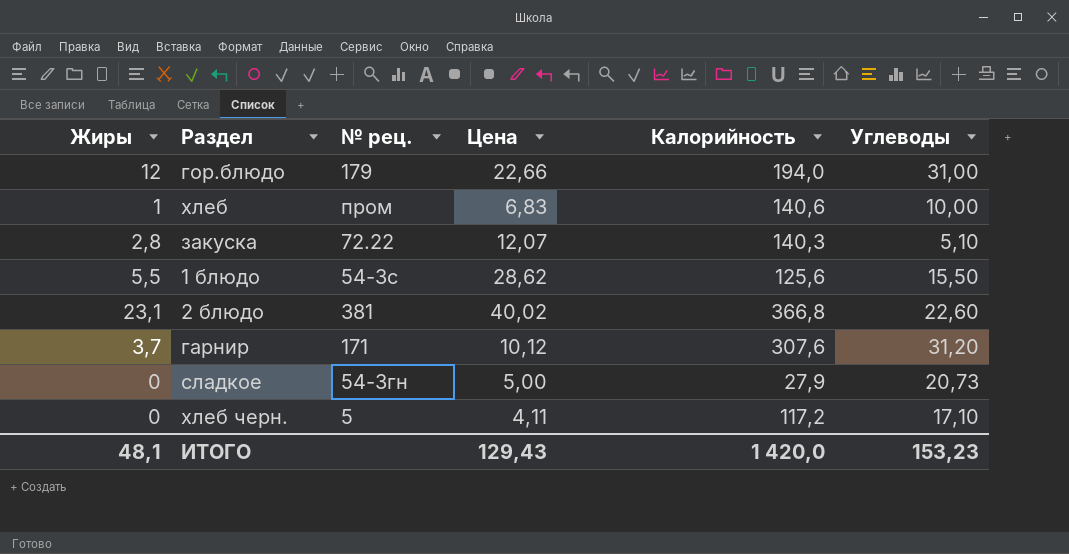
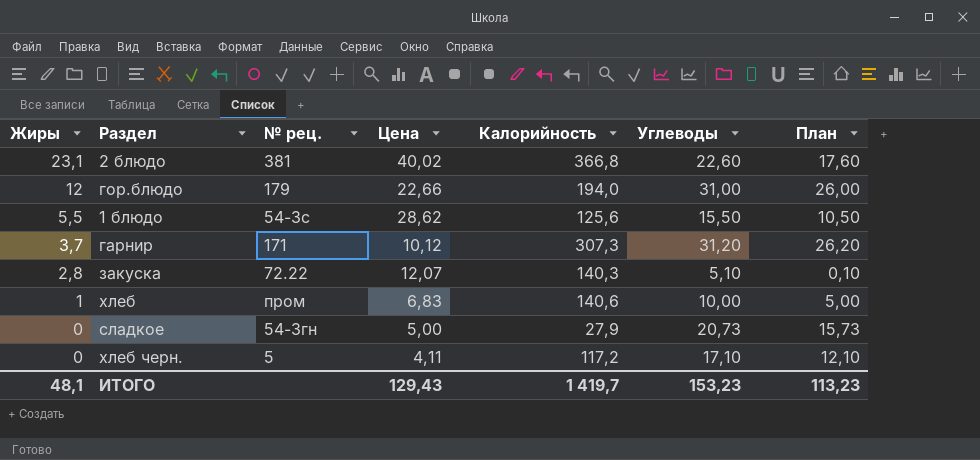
row order: none -> Жиры descending
column План | formula: none -> [Углеводы] - 5
гарнир | Калорийность: 307,6 -> 307,3
ИТОГО | Калорийность: 1 420,0 -> 1 419,7

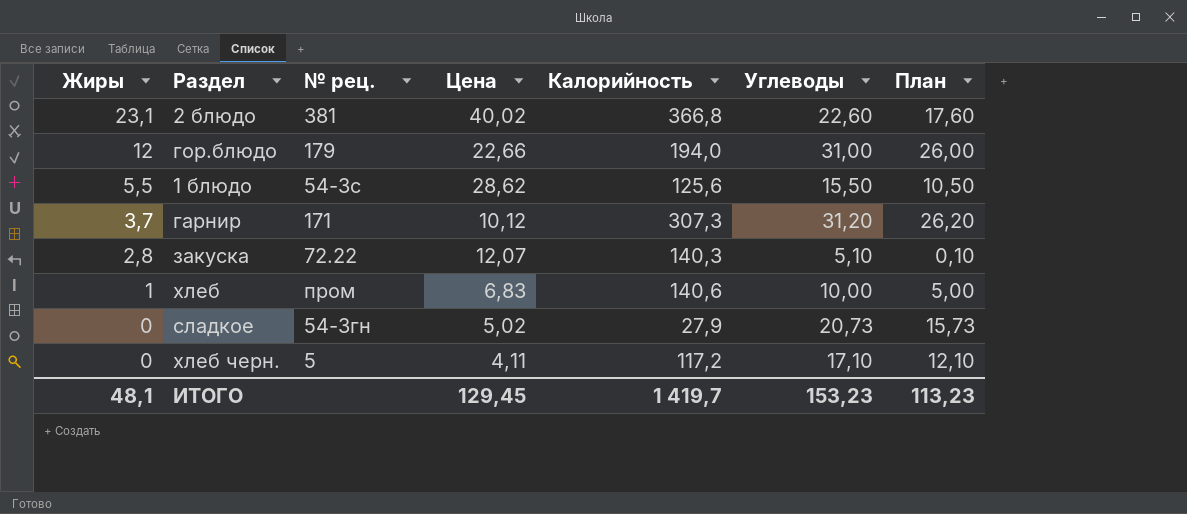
сладкое | Цена: 5,00 -> 5,02
ИТОГО | Цена: 129,43 -> 129,45

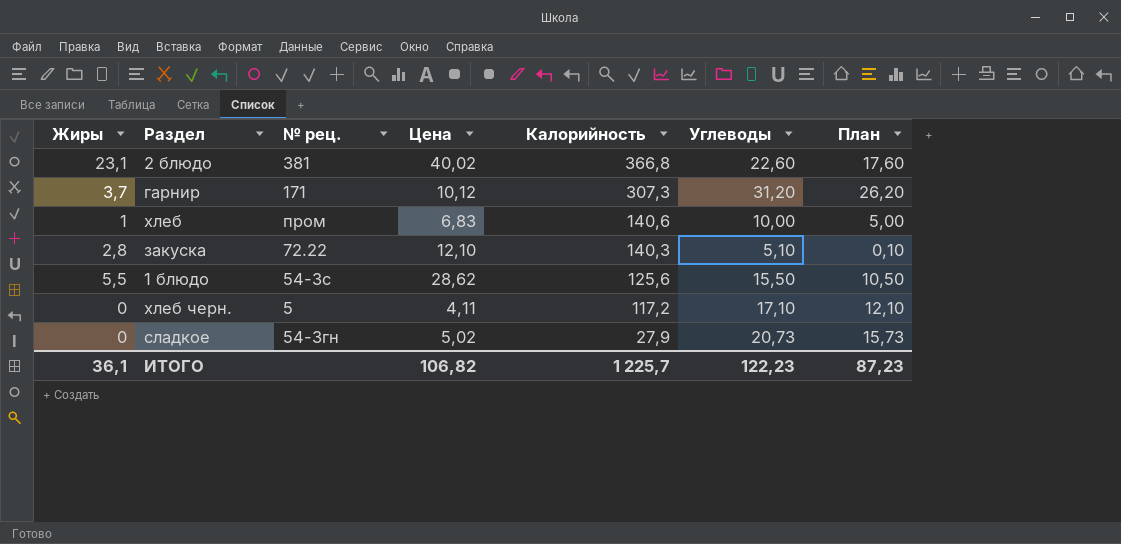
row order: Жиры descending -> Калорийность descending
row гор.блюдо: 12 | 179 | 22,66 | 194,0 | 31,00 | 26,00 -> none
закуска | Цена: 12,07 -> 12,10
ИТОГО | Жиры: 48,1 -> 36,1
ИТОГО | Цена: 129,45 -> 106,82
ИТОГО | Калорийность: 1 419,7 -> 1 225,7
ИТОГО | Углеводы: 153,23 -> 122,23
ИТОГО | План: 113,23 -> 87,23

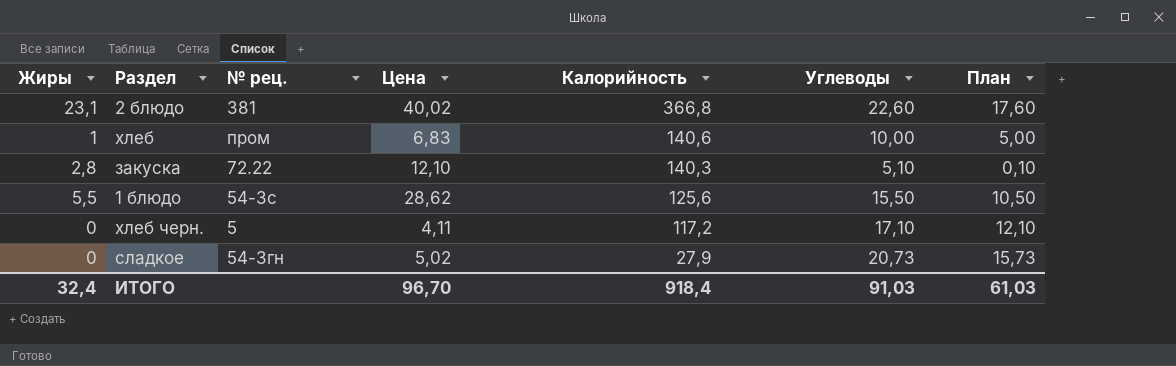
row гарнир: 3,7 | 171 | 10,12 | 307,3 | 31,20 | 26,20 -> none
ИТОГО | Жиры: 36,1 -> 32,4
ИТОГО | Цена: 106,82 -> 96,70
ИТОГО | Калорийность: 1 225,7 -> 918,4
ИТОГО | Углеводы: 122,23 -> 91,03
ИТОГО | План: 87,23 -> 61,03

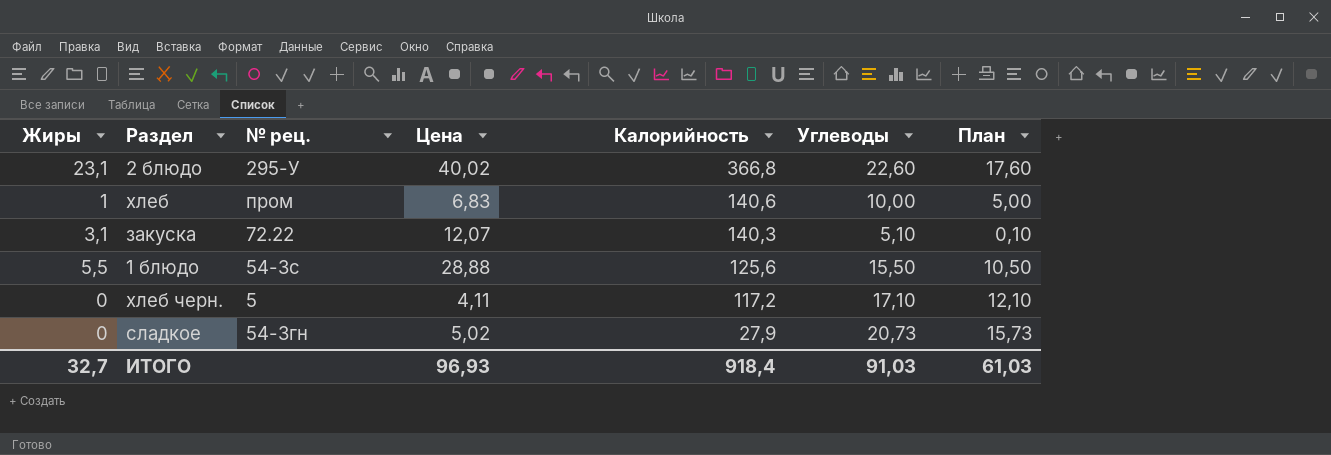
2 блюдо | № рец.: 381 -> 295-У
закуска | Жиры: 2,8 -> 3,1
закуска | Цена: 12,10 -> 12,07
1 блюдо | Цена: 28,62 -> 28,88
ИТОГО | Жиры: 32,4 -> 32,7
ИТОГО | Цена: 96,70 -> 96,93

